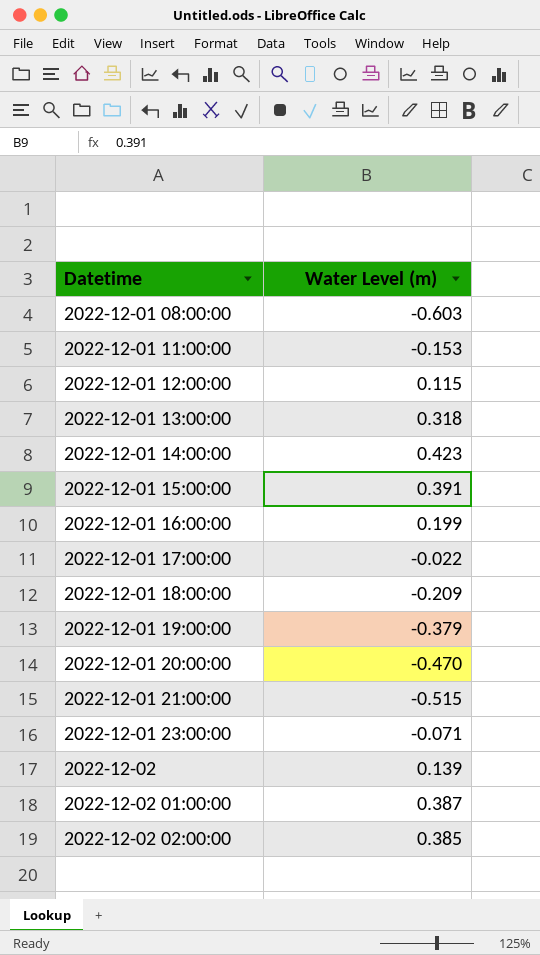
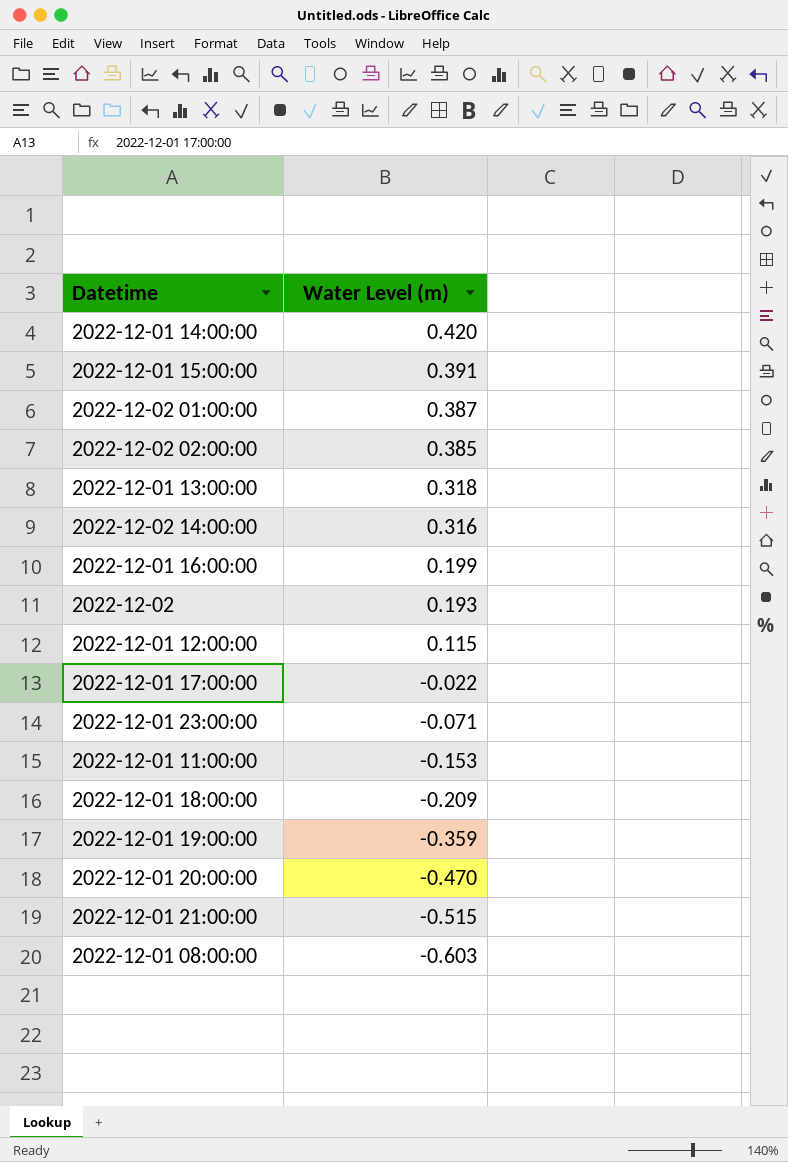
row order: Datetime ascending -> Water Level (m) descending
2022-12-01 14:00:00 | Water Level (m): 0.423 -> 0.420
row 2022-12-02 14:00:00: none -> 0.316
2022-12-02 | Water Level (m): 0.139 -> 0.193
2022-12-01 19:00:00 | Water Level (m): -0.379 -> -0.359

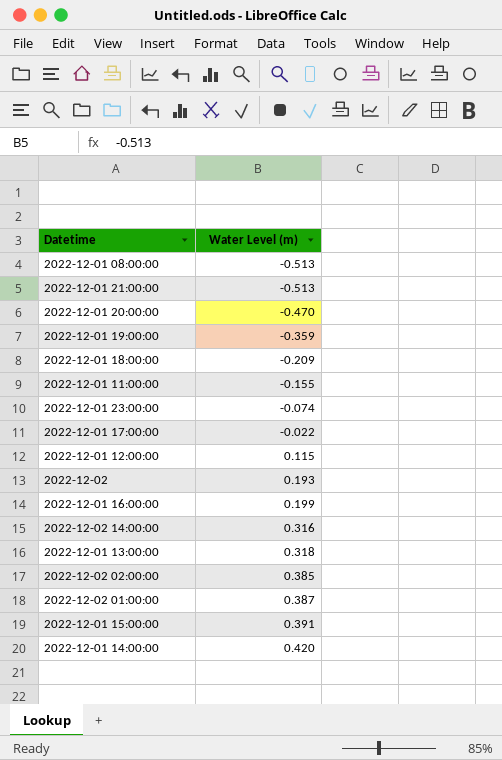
row order: Water Level (m) descending -> Water Level (m) ascending
2022-12-01 08:00:00 | Water Level (m): -0.603 -> -0.513
2022-12-01 21:00:00 | Water Level (m): -0.515 -> -0.513
2022-12-01 11:00:00 | Water Level (m): -0.153 -> -0.155
2022-12-01 23:00:00 | Water Level (m): -0.071 -> -0.074

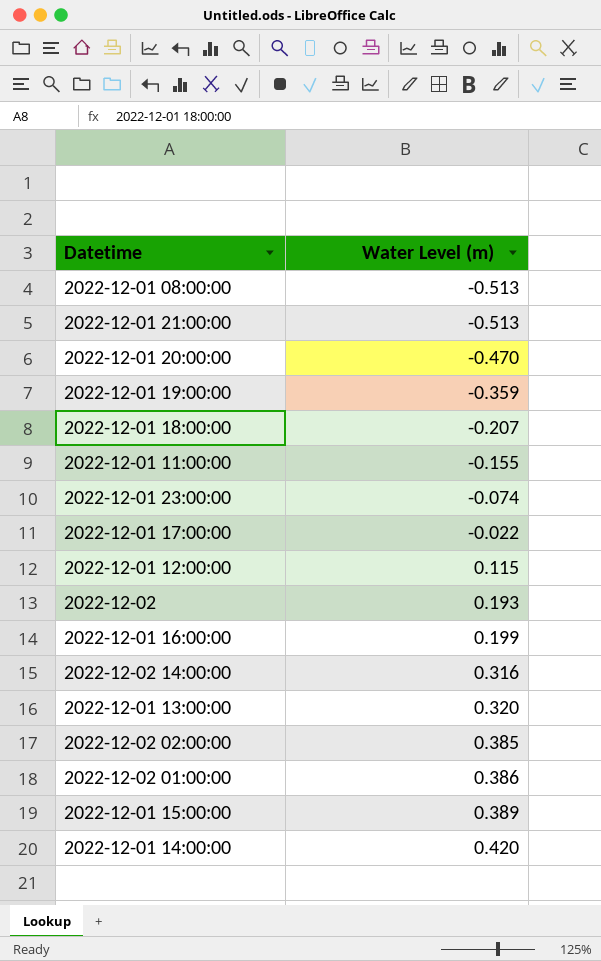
2022-12-01 18:00:00 | Water Level (m): -0.209 -> -0.207
2022-12-01 13:00:00 | Water Level (m): 0.318 -> 0.320
2022-12-02 01:00:00 | Water Level (m): 0.387 -> 0.386
2022-12-01 15:00:00 | Water Level (m): 0.391 -> 0.389

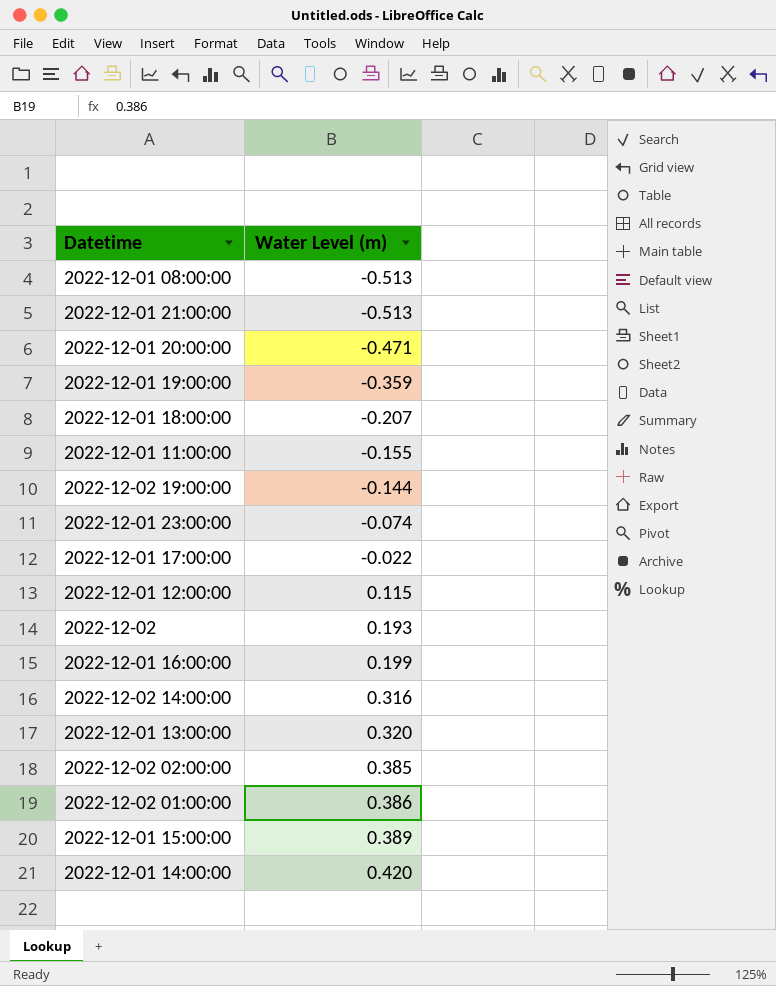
2022-12-01 20:00:00 | Water Level (m): -0.470 -> -0.471
row 2022-12-02 19:00:00: none -> -0.144

